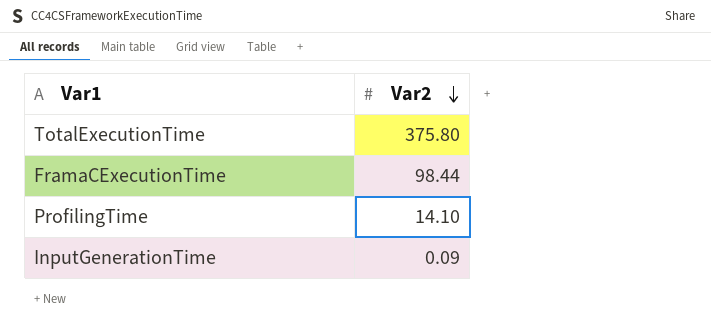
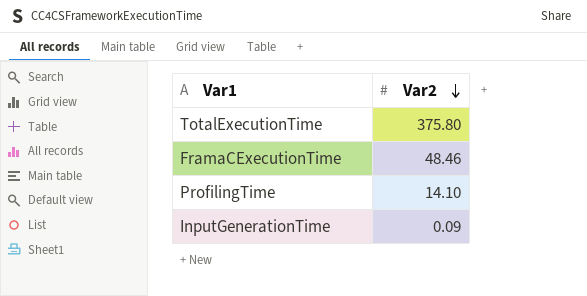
FramaCExecutionTime | Var2: 98.44 -> 48.46

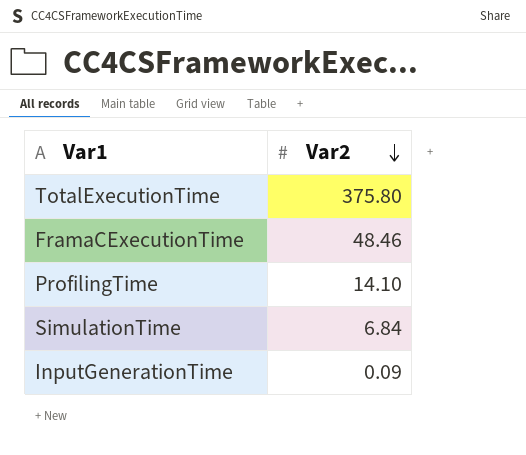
row SimulationTime: none -> 6.84

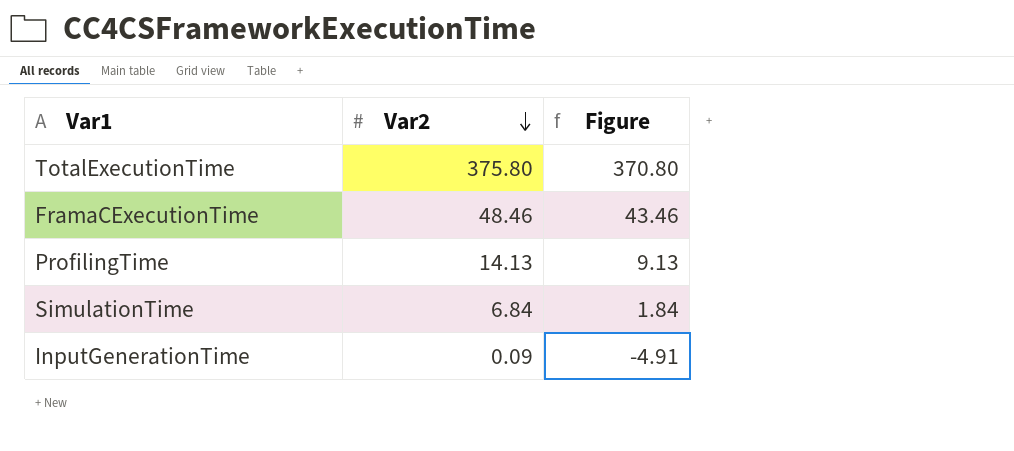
column Figure | formula: none -> [Var2] - 5
ProfilingTime | Var2: 14.10 -> 14.13

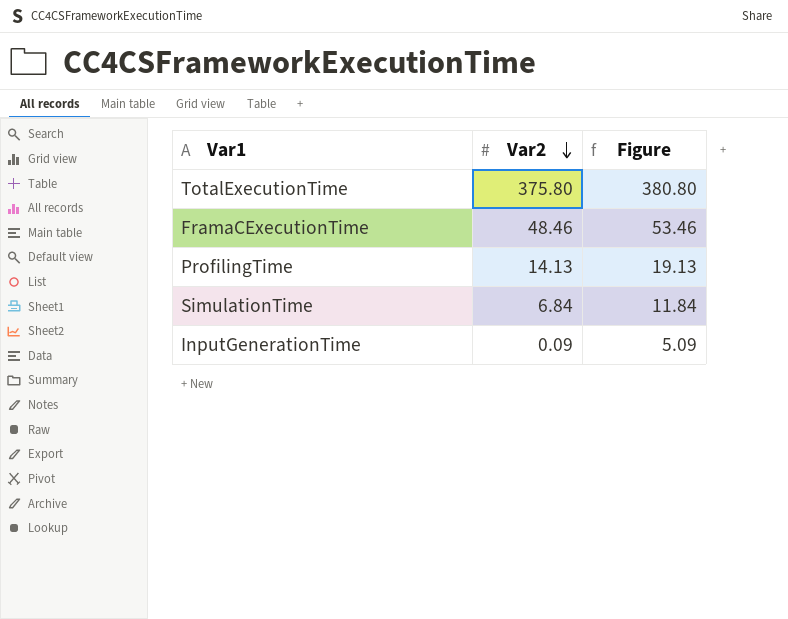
column Figure | formula: [Var2] - 5 -> [Var2] + 5

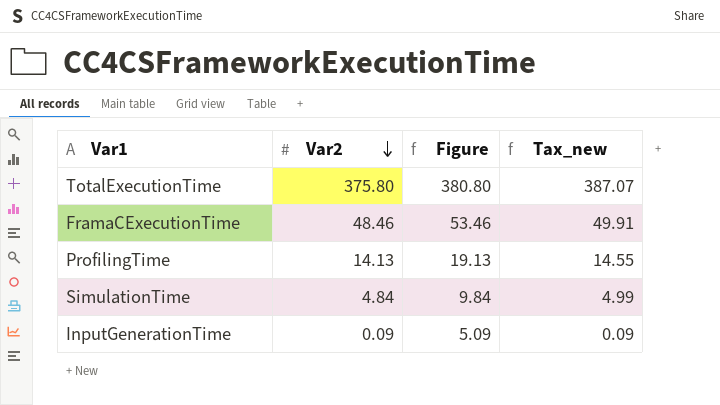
column Tax_new | formula: none -> [Var2] * 1.03
SimulationTime | Var2: 6.84 -> 4.84
SimulationTime | Figure: 11.84 -> 9.84

